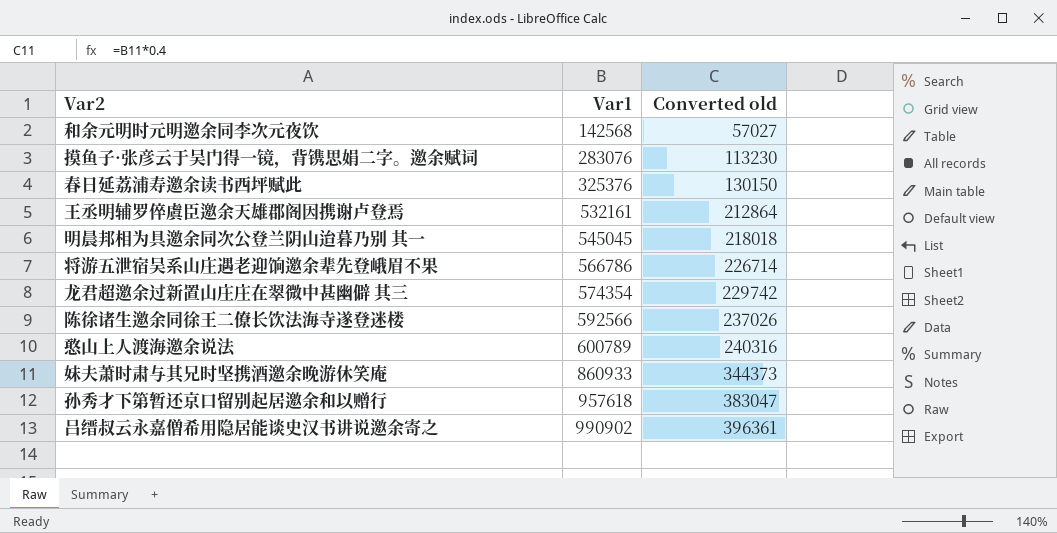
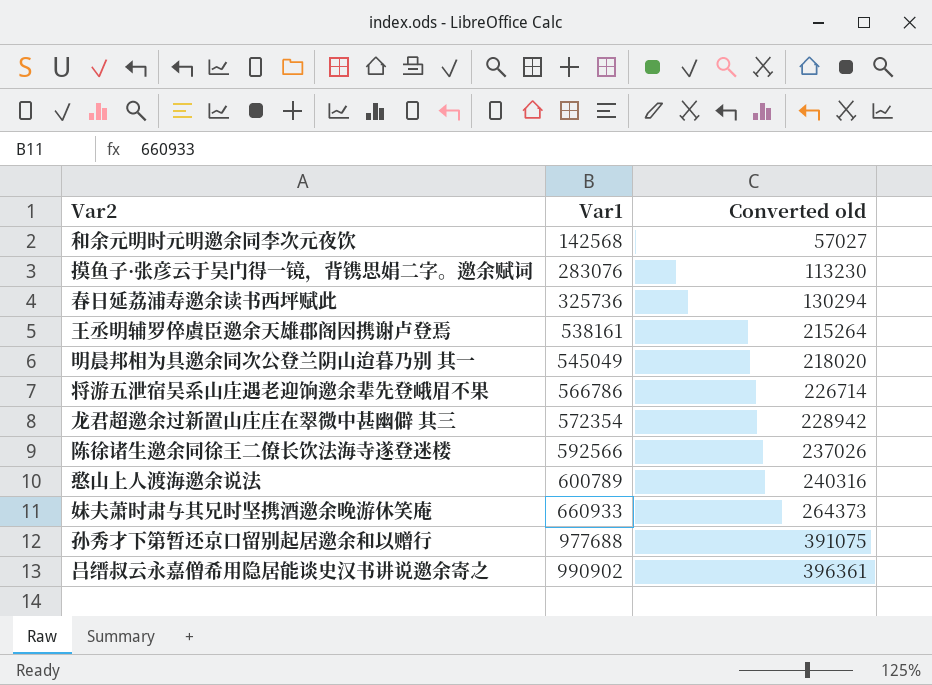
春日延荔浦寿邀余读书西坪赋此 | Var1: 325376 -> 325736
春日延荔浦寿邀余读书西坪赋此 | Converted old: 130150 -> 130294
王丞明辅罗倅虞臣邀余天雄郡阁因携谢卢登焉 | Var1: 532161 -> 538161
王丞明辅罗倅虞臣邀余天雄郡阁因携谢卢登焉 | Converted old: 212864 -> 215264
明晨邦相为具邀余同次公登兰阴山迨暮乃别 其一 | Var1: 545045 -> 545049
明晨邦相为具邀余同次公登兰阴山迨暮乃别 其一 | Converted old: 218018 -> 218020
龙君超邀余过新置山庄庄在翠微中甚幽僻 其三 | Var1: 574354 -> 572354
龙君超邀余过新置山庄庄在翠微中甚幽僻 其三 | Converted old: 229742 -> 228942
妹夫萧时肃与其兄时坚携酒邀余晚游休笑庵 | Var1: 860933 -> 660933
妹夫萧时肃与其兄时坚携酒邀余晚游休笑庵 | Converted old: 344373 -> 264373
孙秀才下第暂还京口留别起居邀余和以赠行 | Var1: 957618 -> 977688
孙秀才下第暂还京口留别起居邀余和以赠行 | Converted old: 383047 -> 391075

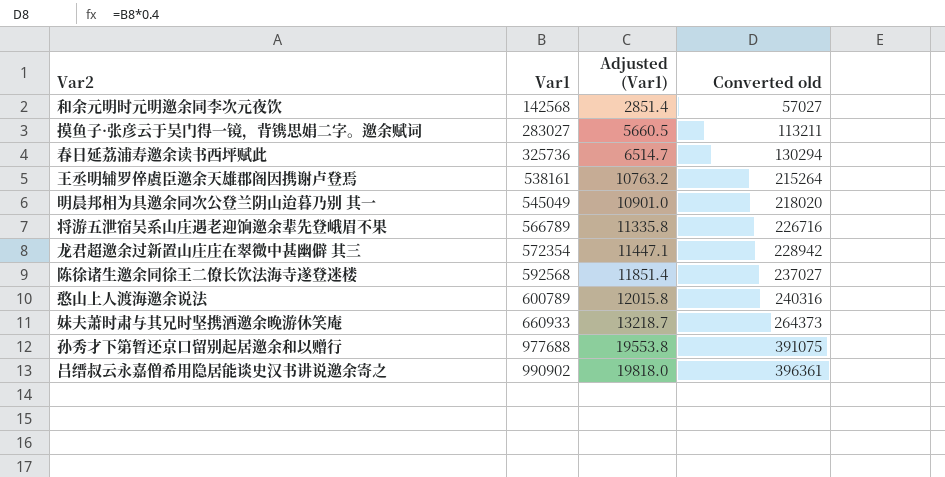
column Adjusted (Var1) | formula: none -> [Var1] * 0.02
摸鱼子·张彦云于吴门得一镜，背镌思娟二字。邀余赋词 | Var1: 283076 -> 283027
摸鱼子·张彦云于吴门得一镜，背镌思娟二字。邀余赋词 | Converted old: 113230 -> 113211
将游五泄宿吴系山庄遇老迎饷邀余辈先登峨眉不果 | Var1: 566786 -> 566789
将游五泄宿吴系山庄遇老迎饷邀余辈先登峨眉不果 | Converted old: 226714 -> 226716
陈徐诸生邀余同徐王二僚长饮法海寺遂登迷楼 | Var1: 592566 -> 592568
陈徐诸生邀余同徐王二僚长饮法海寺遂登迷楼 | Converted old: 237026 -> 237027

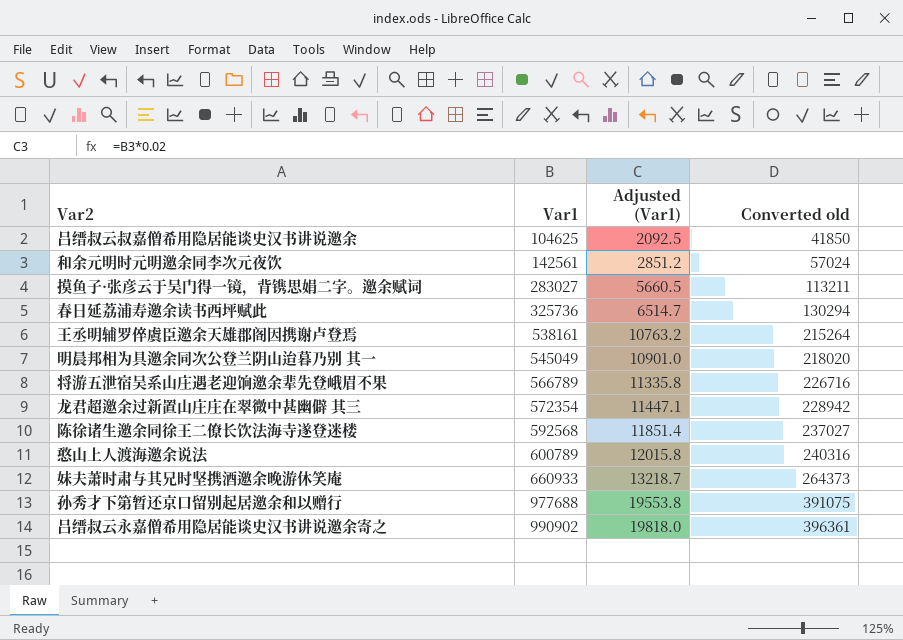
row 吕缙叔云叔嘉僧希用隐居能谈史汉书讲说邀余: none -> 104625 | 2092.5 | 41850
和余元明时元明邀余同李次元夜饮 | Var1: 142568 -> 142561
和余元明时元明邀余同李次元夜饮 | Adjusted (Var1): 2851.4 -> 2851.2
和余元明时元明邀余同李次元夜饮 | Converted old: 57027 -> 57024

